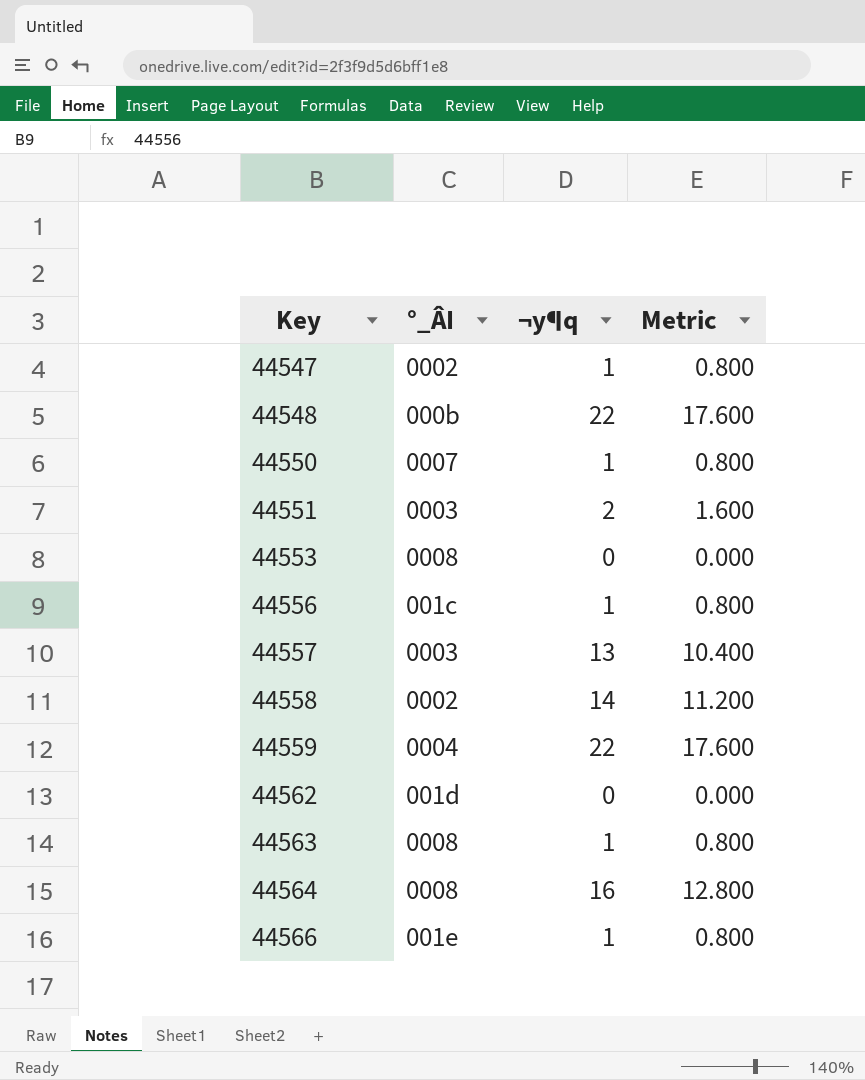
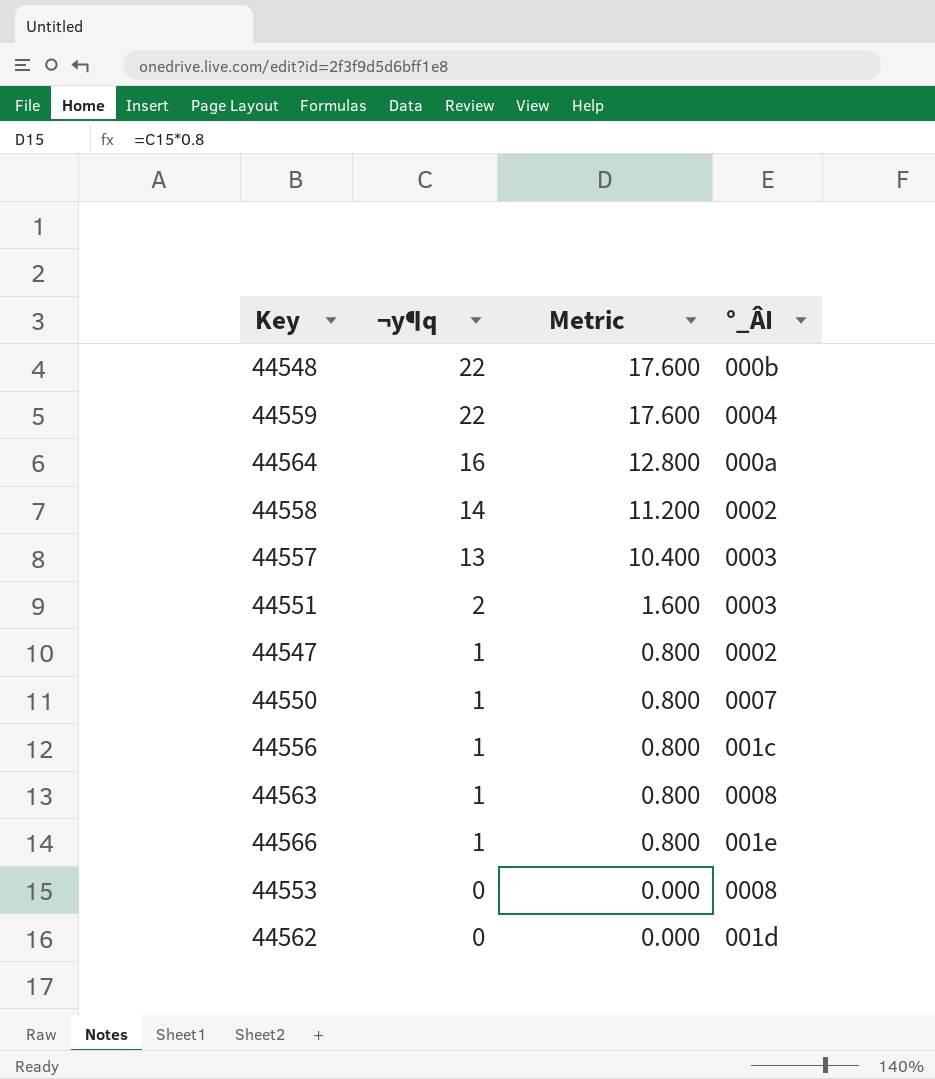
row order: Key ascending -> ¬y¶q descending
column °_ÂI | position: 2 -> 4
44564 | °_ÂI: 0008 -> 000a

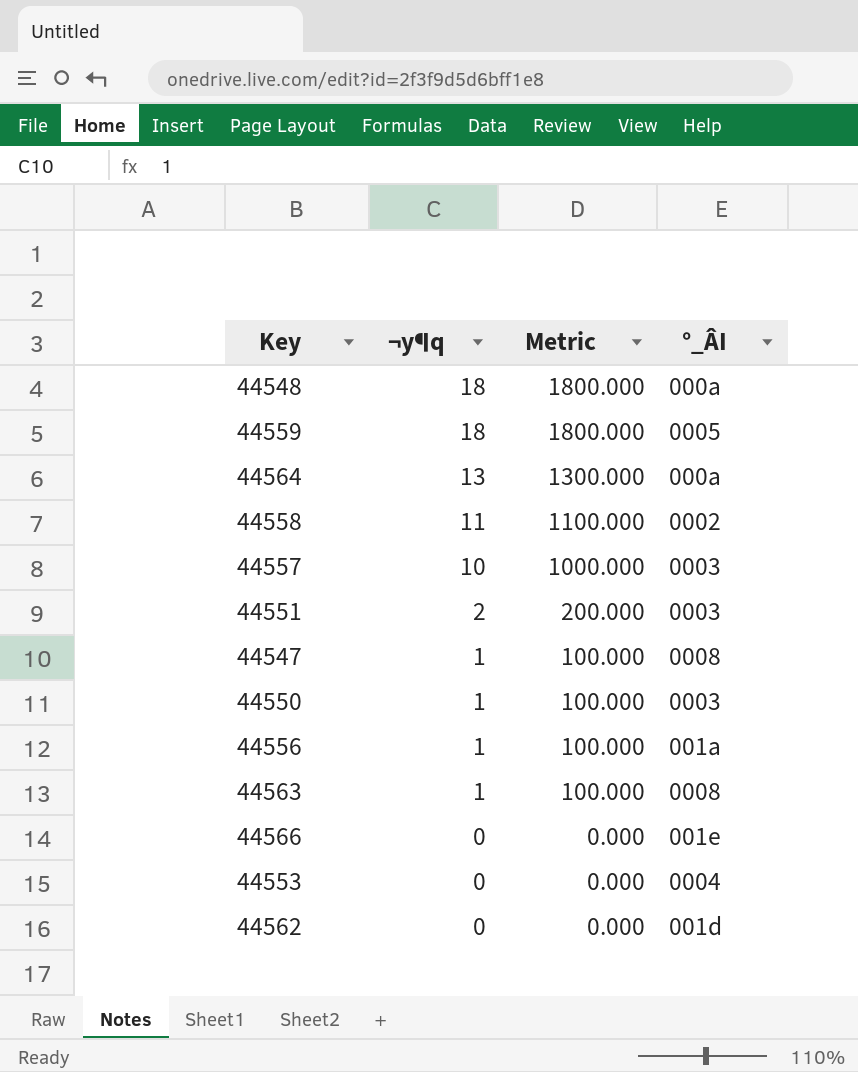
column Metric | formula: [¬y¶q] * 0.8 -> [¬y¶q] * 100
44548 | ¬y¶q: 22 -> 18
44548 | °_ÂI: 000b -> 000a
44559 | ¬y¶q: 22 -> 18
44559 | °_ÂI: 0004 -> 0005
44564 | ¬y¶q: 16 -> 13
44558 | ¬y¶q: 14 -> 11
44557 | ¬y¶q: 13 -> 10
44547 | °_ÂI: 0002 -> 0008
44550 | °_ÂI: 0007 -> 0003
44556 | °_ÂI: 001c -> 001a
44566 | ¬y¶q: 1 -> 0
44553 | °_ÂI: 0008 -> 0004

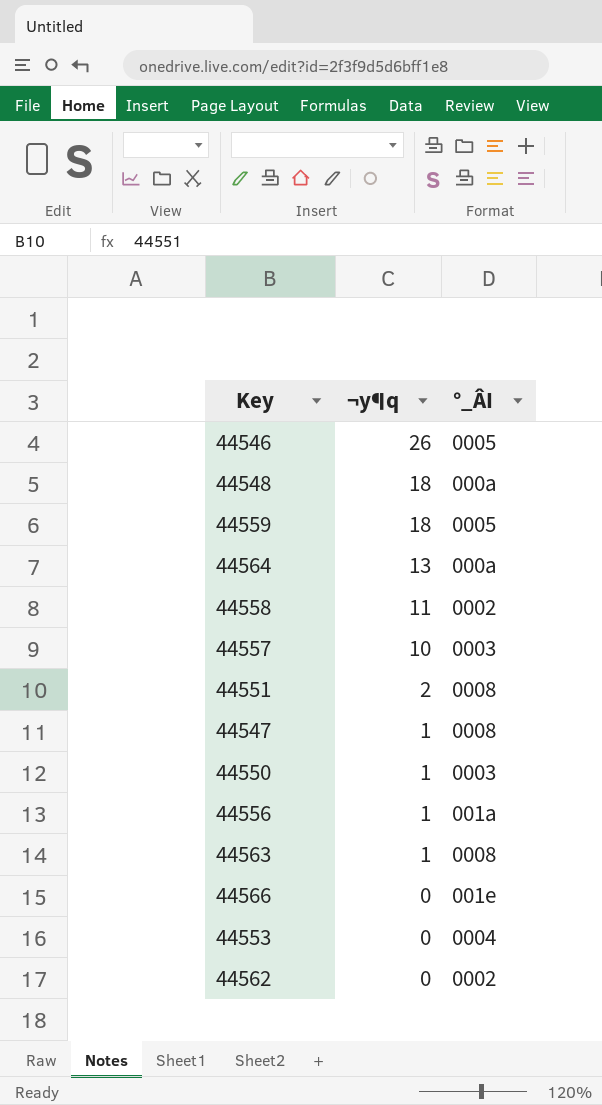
column Metric | formula: [¬y¶q] * 100 -> none
row 44546: none -> 26 | 0005
44551 | °_ÂI: 0003 -> 0008
44562 | °_ÂI: 001d -> 0002

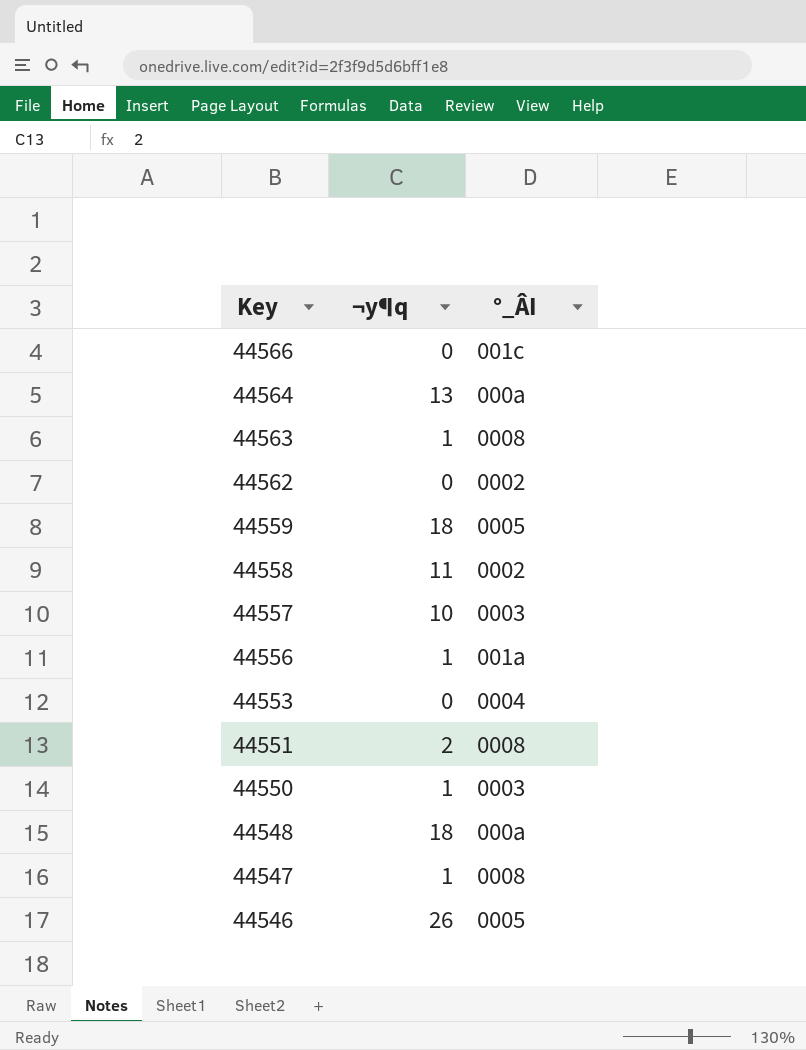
row order: ¬y¶q descending -> Key descending
44566 | °_ÂI: 001e -> 001c

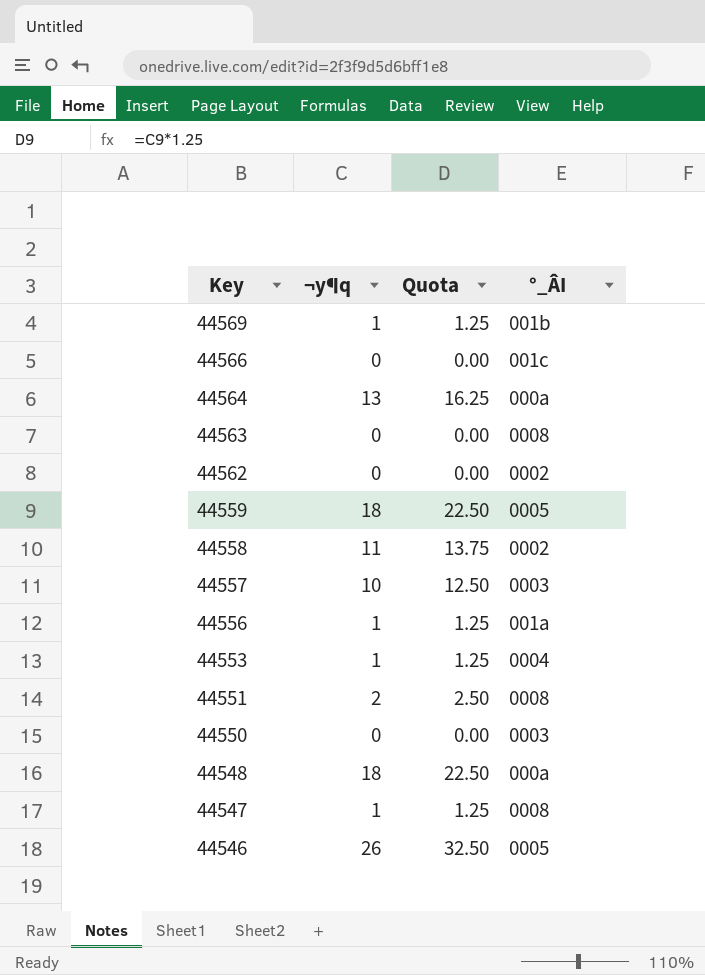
column Quota | formula: none -> [¬y¶q] * 1.25
row 44569: none -> 1 | 1.25 | 001b
44563 | ¬y¶q: 1 -> 0
44553 | ¬y¶q: 0 -> 1
44550 | ¬y¶q: 1 -> 0

